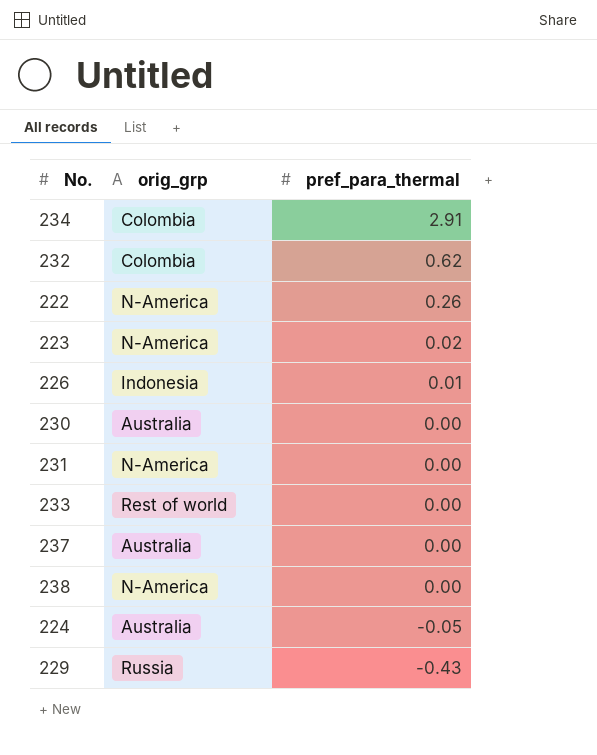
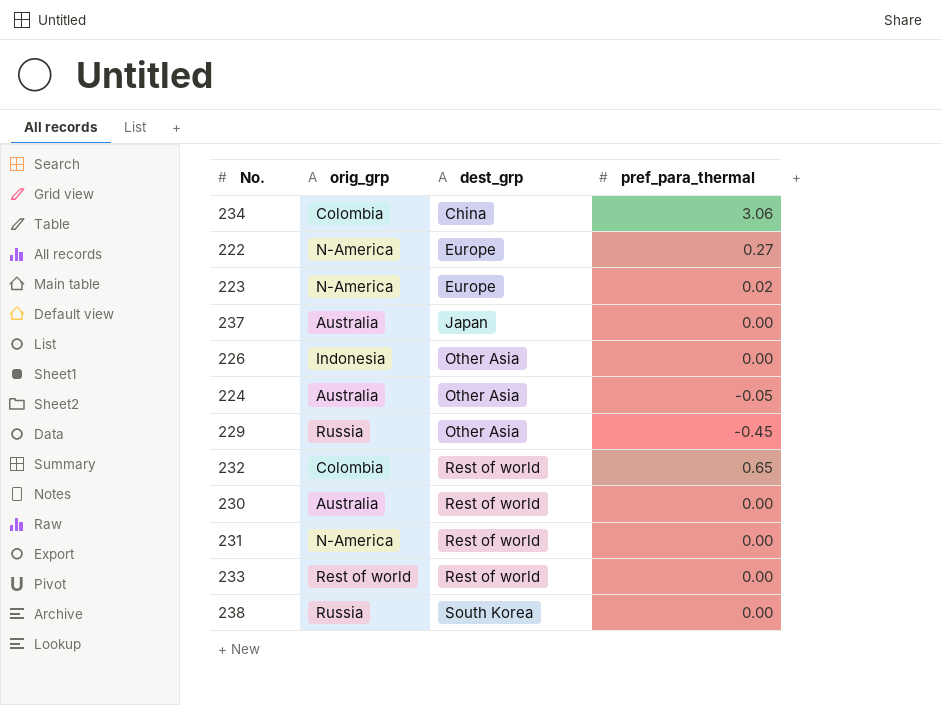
row order: pref_para_thermal descending -> dest_grp ascending
column dest_grp | position: none -> 3
234 | pref_para_thermal: 2.91 -> 3.06
222 | pref_para_thermal: 0.26 -> 0.27
226 | pref_para_thermal: 0.01 -> 0.00
229 | pref_para_thermal: -0.43 -> -0.45
232 | pref_para_thermal: 0.62 -> 0.65
238 | orig_grp: N-America -> Russia

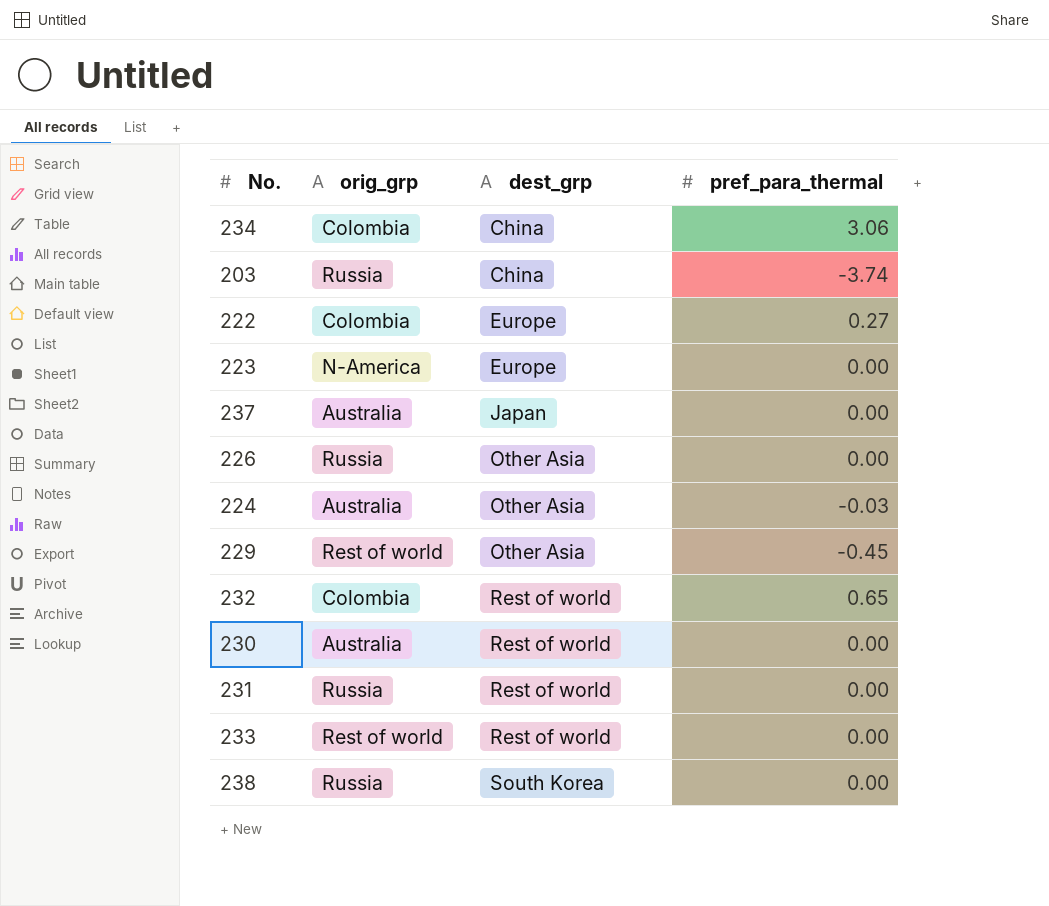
row 203: none -> Russia | China | -3.74
222 | orig_grp: N-America -> Colombia
223 | pref_para_thermal: 0.02 -> 0.00
226 | orig_grp: Indonesia -> Russia
224 | pref_para_thermal: -0.05 -> -0.03
229 | orig_grp: Russia -> Rest of world
231 | orig_grp: N-America -> Russia

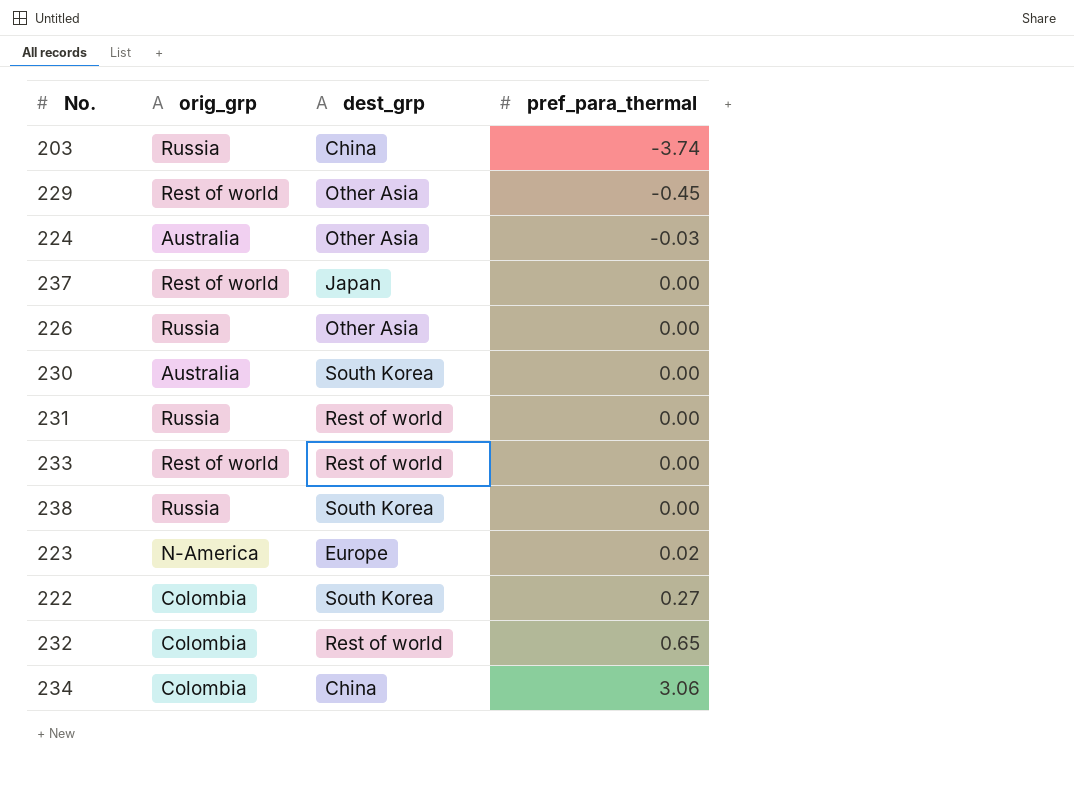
row order: dest_grp ascending -> pref_para_thermal ascending
237 | orig_grp: Australia -> Rest of world
230 | dest_grp: Rest of world -> South Korea
223 | pref_para_thermal: 0.00 -> 0.02
222 | dest_grp: Europe -> South Korea

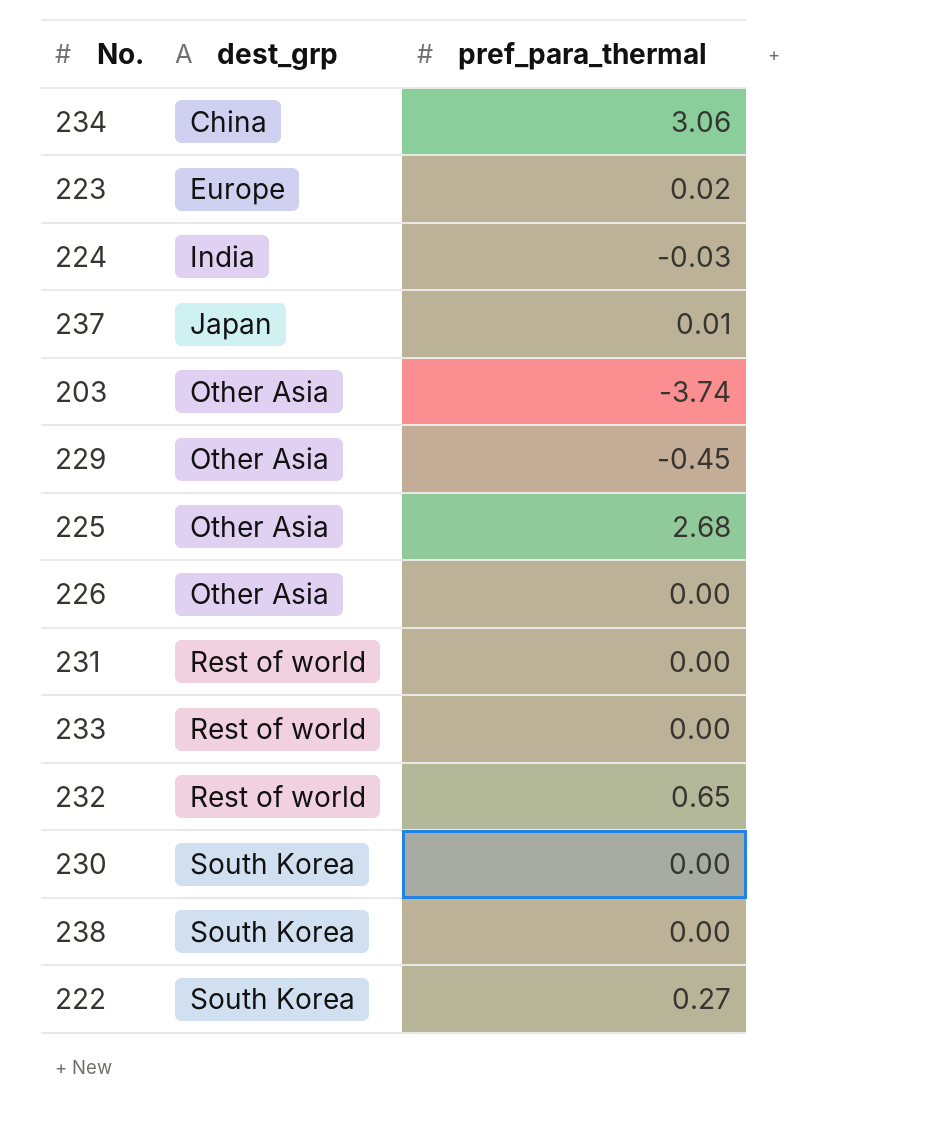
row order: pref_para_thermal ascending -> dest_grp ascending
column orig_grp | position: 2 -> none
224 | dest_grp: Other Asia -> India
237 | pref_para_thermal: 0.00 -> 0.01
203 | dest_grp: China -> Other Asia
row 225: none -> Other Asia | 2.68

